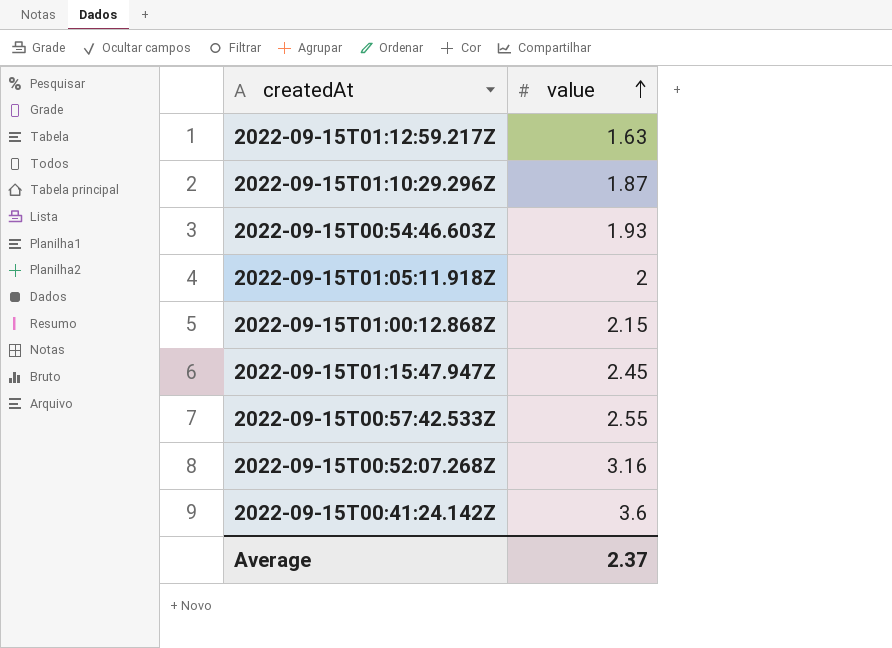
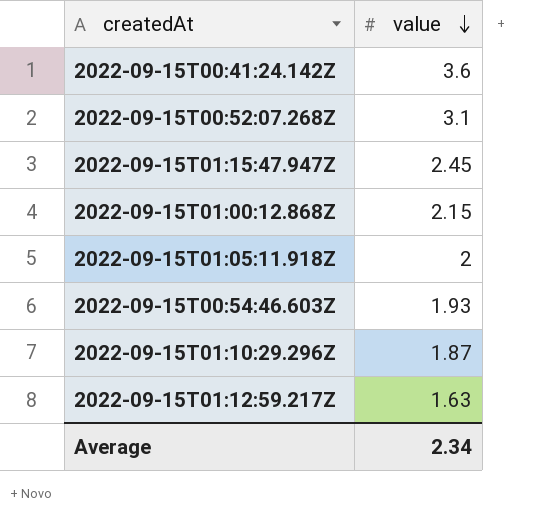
row order: value ascending -> value descending
row 2022-09-15T00:57:42.533Z: 2.55 -> none
2022-09-15T00:52:07.268Z | value: 3.16 -> 3.1
Average | value: 2.37 -> 2.34

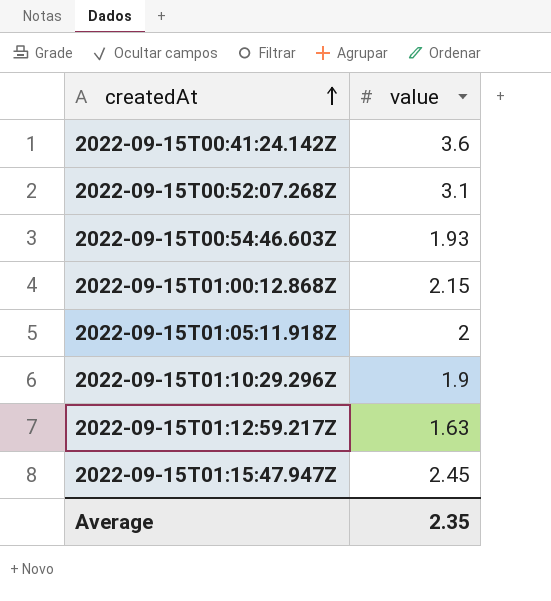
row order: value descending -> createdAt ascending
2022-09-15T01:10:29.296Z | value: 1.87 -> 1.9
Average | value: 2.34 -> 2.35

